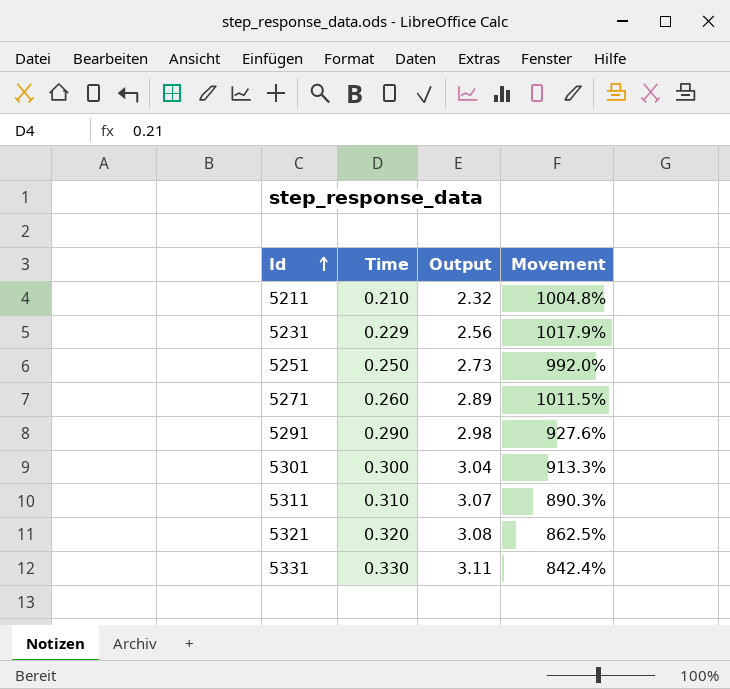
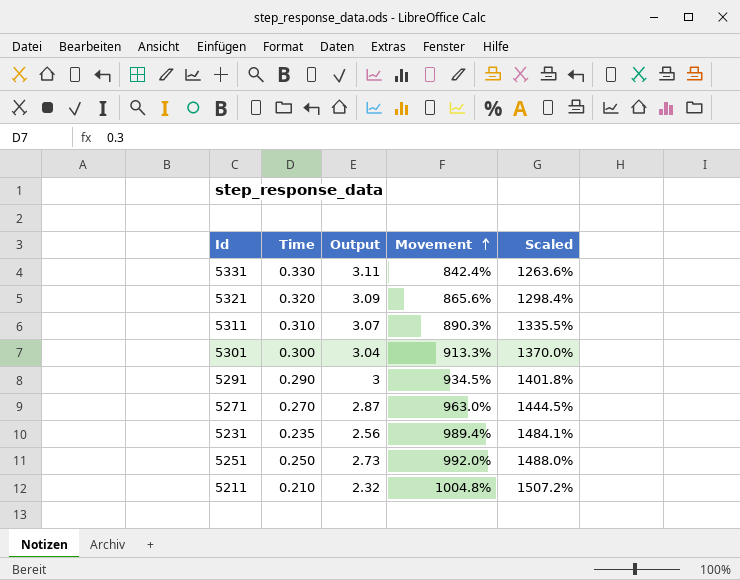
row order: Id ascending -> Movement ascending
column Scaled | formula: none -> [Movement] * 1.5
5321 | Output: 3.08 -> 3.09
5321 | Movement: 862.5% -> 865.6%
5291 | Output: 2.98 -> 3
5291 | Movement: 927.6% -> 934.5%
5271 | Time: 0.260 -> 0.270
5271 | Output: 2.89 -> 2.87
5271 | Movement: 1011.5% -> 963.0%
5231 | Time: 0.229 -> 0.235
5231 | Movement: 1017.9% -> 989.4%

